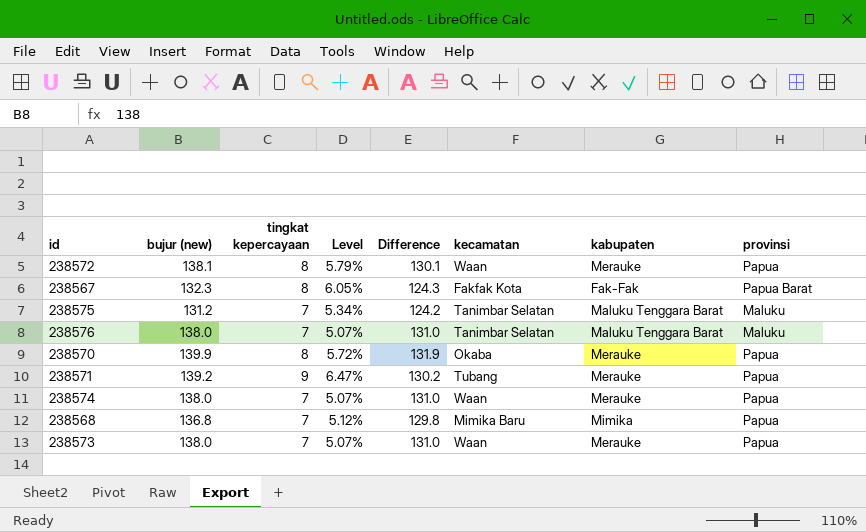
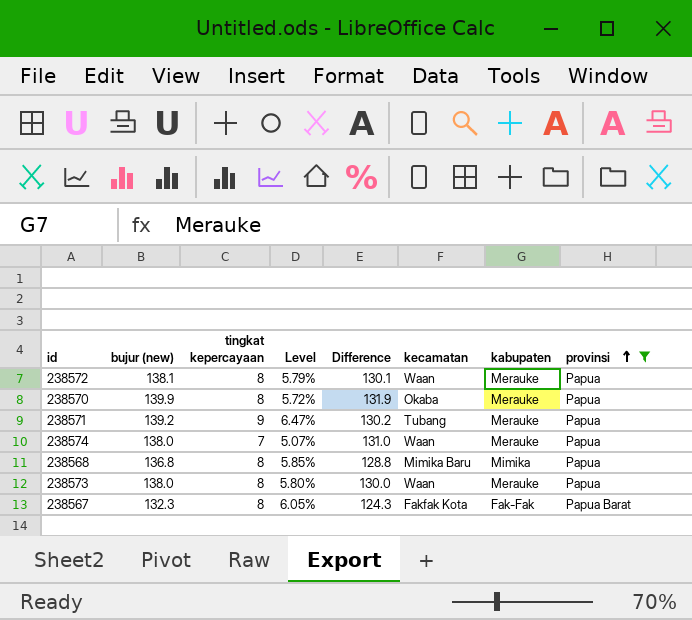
filter: none -> provinsi != Maluku
row order: none -> provinsi ascending
238568 | tingkat kepercayaan: 7 -> 8
238568 | Level: 5.12% -> 5.85%
238568 | Difference: 129.8 -> 128.8
238573 | tingkat kepercayaan: 7 -> 8
238573 | Level: 5.07% -> 5.80%
238573 | Difference: 131.0 -> 130.0

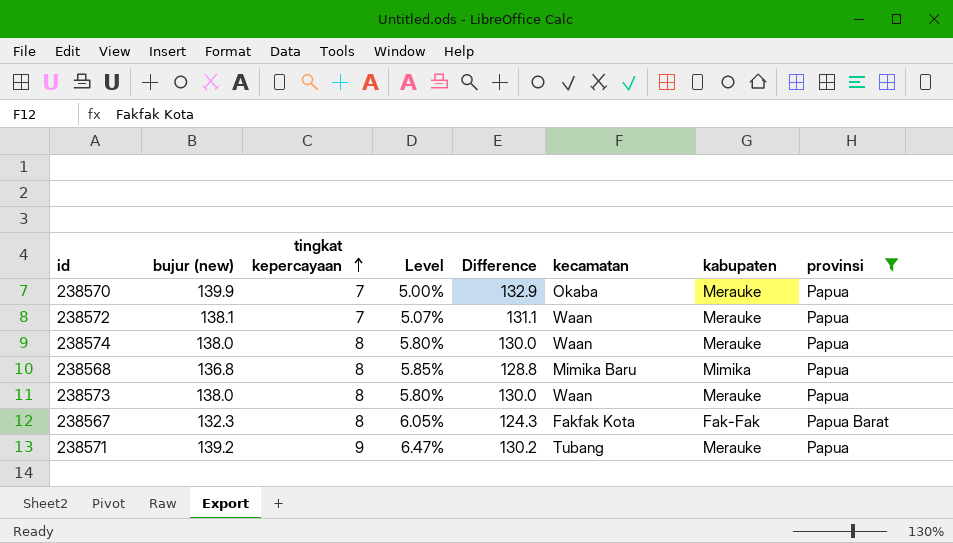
row order: provinsi ascending -> tingkat kepercayaan ascending
238570 | tingkat kepercayaan: 8 -> 7
238570 | Level: 5.72% -> 5.00%
238570 | Difference: 131.9 -> 132.9
238572 | tingkat kepercayaan: 8 -> 7
238572 | Level: 5.79% -> 5.07%
238572 | Difference: 130.1 -> 131.1
238574 | tingkat kepercayaan: 7 -> 8
238574 | Level: 5.07% -> 5.80%
238574 | Difference: 131.0 -> 130.0

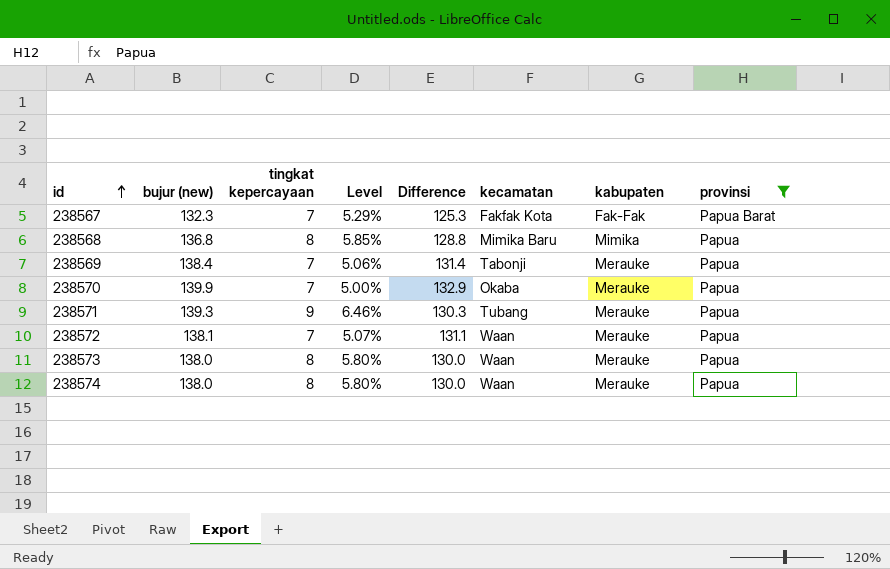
row order: tingkat kepercayaan ascending -> id ascending
238567 | tingkat kepercayaan: 8 -> 7
238567 | Level: 6.05% -> 5.29%
238567 | Difference: 124.3 -> 125.3
row 238569: none -> 138.4 | 7 | 5.06% | 131.4 | Tabonji | Merauke | Papua
238571 | bujur (new): 139.2 -> 139.3
238571 | Level: 6.47% -> 6.46%
238571 | Difference: 130.2 -> 130.3

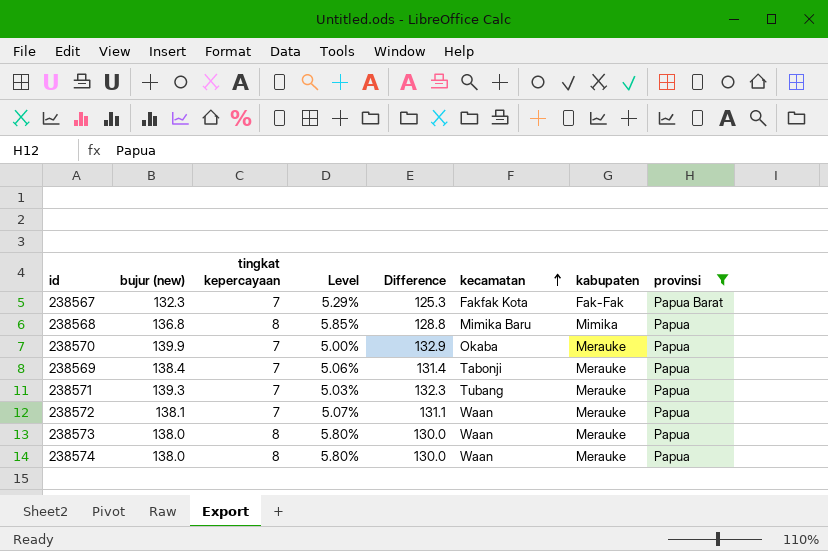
row order: id ascending -> kecamatan ascending
238571 | tingkat kepercayaan: 9 -> 7
238571 | Level: 6.46% -> 5.03%
238571 | Difference: 130.3 -> 132.3

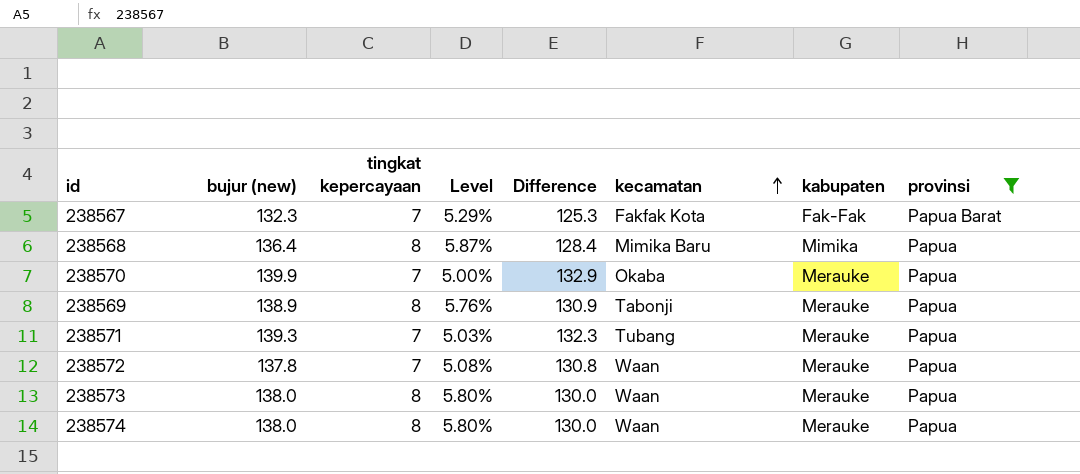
238568 | bujur (new): 136.8 -> 136.4
238568 | Level: 5.85% -> 5.87%
238568 | Difference: 128.8 -> 128.4
238569 | bujur (new): 138.4 -> 138.9
238569 | tingkat kepercayaan: 7 -> 8
238569 | Level: 5.06% -> 5.76%
238569 | Difference: 131.4 -> 130.9
238572 | bujur (new): 138.1 -> 137.8
238572 | Level: 5.07% -> 5.08%
238572 | Difference: 131.1 -> 130.8

